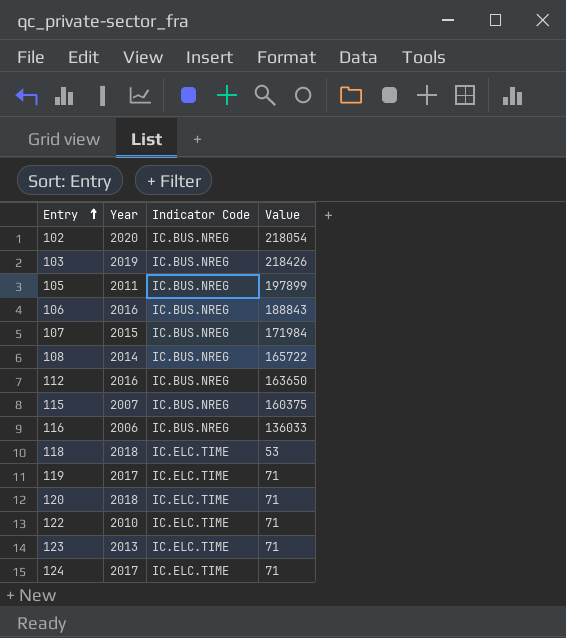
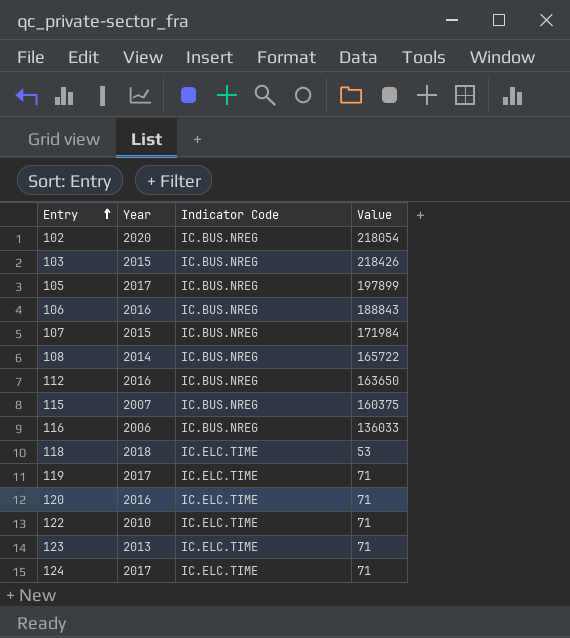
103 | Year: 2019 -> 2015
105 | Year: 2011 -> 2017
120 | Year: 2018 -> 2016

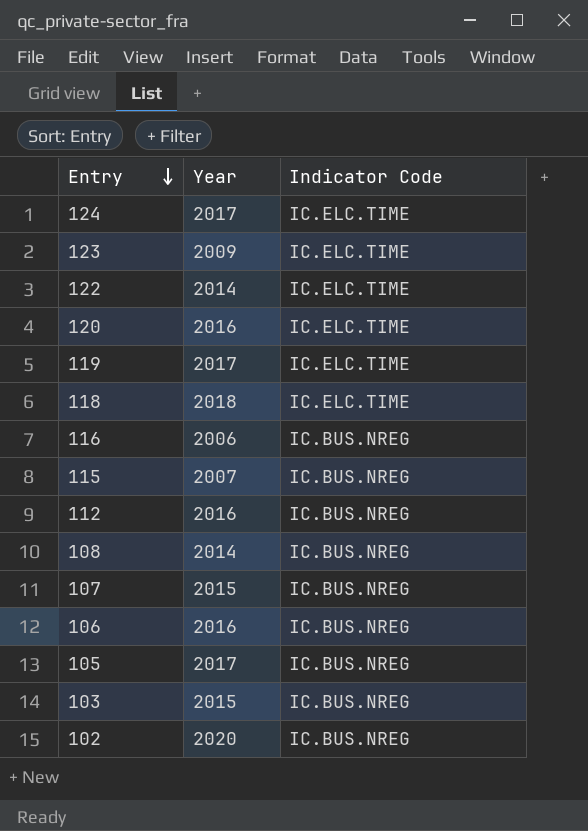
row order: Entry ascending -> Entry descending
column Value | position: 4 -> none
123 | Year: 2013 -> 2009
122 | Year: 2010 -> 2014

